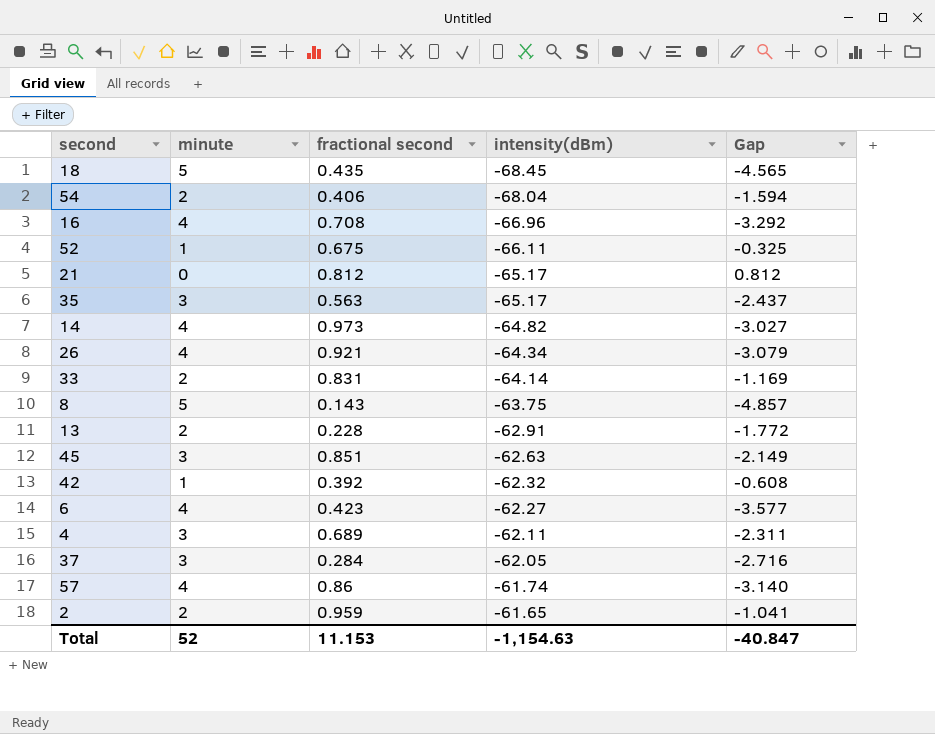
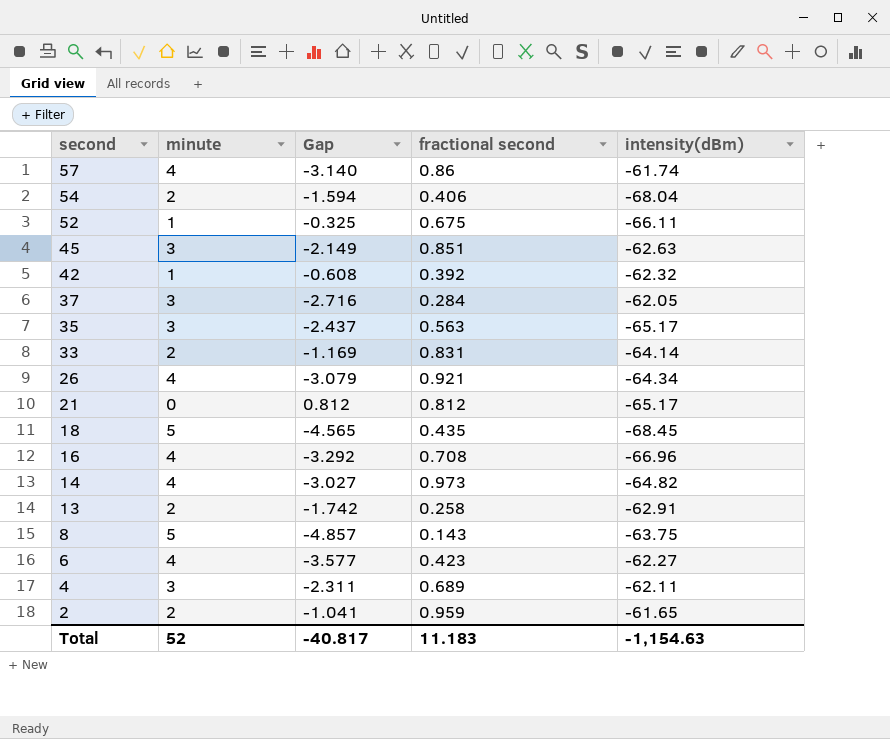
row order: intensity(dBm) ascending -> second descending
column Gap | position: 5 -> 3
13 | Gap: -1.772 -> -1.742
13 | fractional second: 0.228 -> 0.258
Total | Gap: -40.847 -> -40.817
Total | fractional second: 11.153 -> 11.183

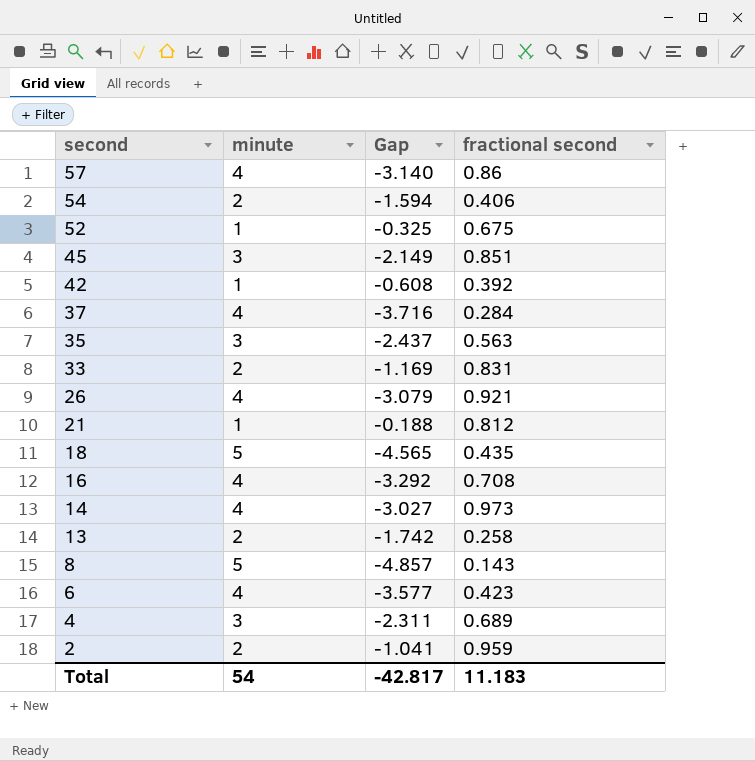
column intensity(dBm) | position: 5 -> none
37 | minute: 3 -> 4
37 | Gap: -2.716 -> -3.716
21 | minute: 0 -> 1
21 | Gap: 0.812 -> -0.188
Total | minute: 52 -> 54
Total | Gap: -40.817 -> -42.817

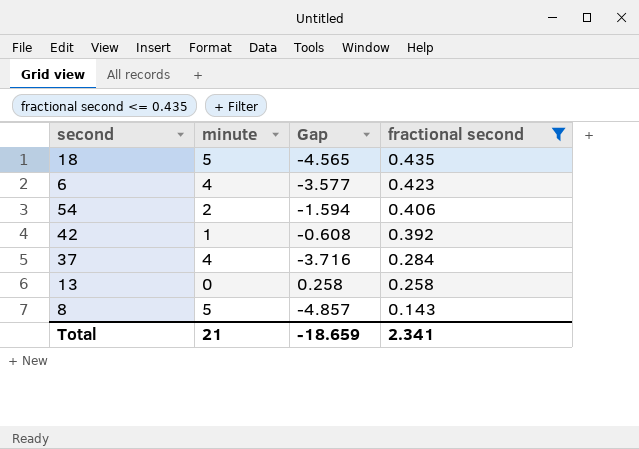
filter: none -> fractional second <= 0.435
row order: second descending -> fractional second descending
13 | minute: 2 -> 0
13 | Gap: -1.742 -> 0.258
Total | minute: 54 -> 21
Total | Gap: -42.817 -> -18.659
Total | fractional second: 11.183 -> 2.341

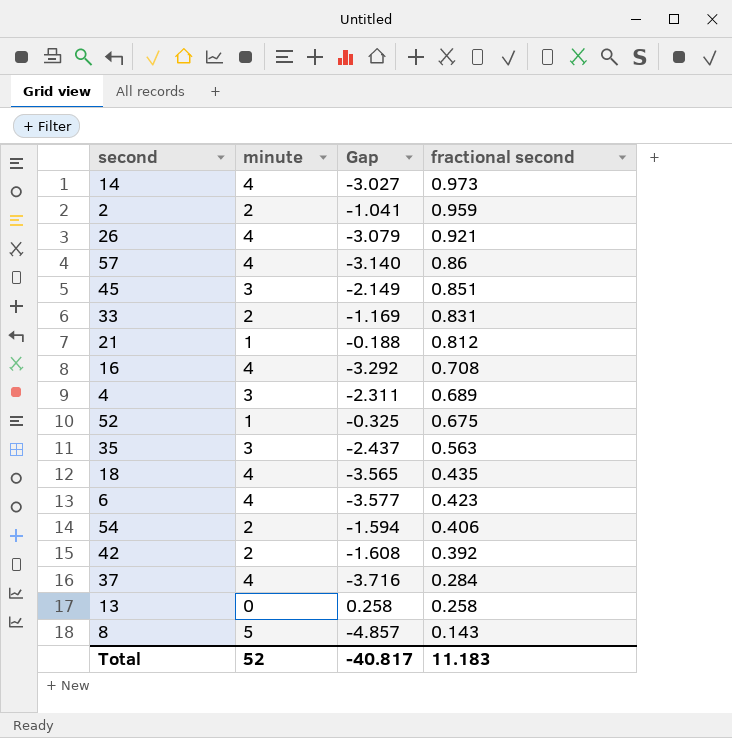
filter: fractional second <= 0.435 -> none
18 | minute: 5 -> 4
18 | Gap: -4.565 -> -3.565
42 | minute: 1 -> 2
42 | Gap: -0.608 -> -1.608
Total | minute: 21 -> 52
Total | Gap: -18.659 -> -40.817
Total | fractional second: 2.341 -> 11.183

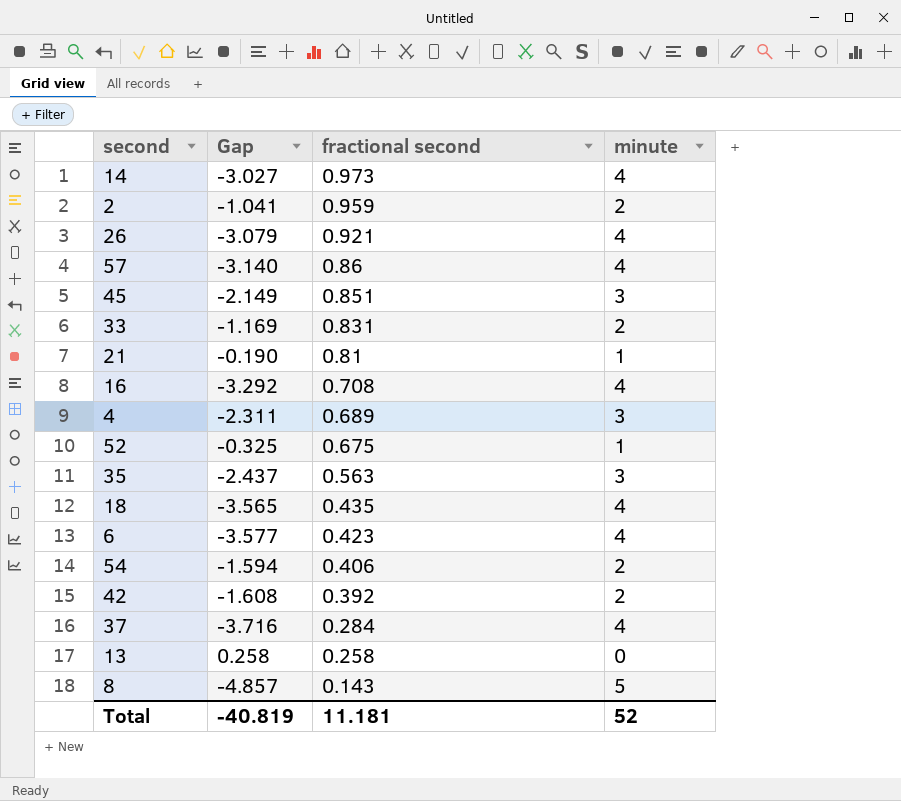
column minute | position: 2 -> 4
21 | Gap: -0.188 -> -0.190
21 | fractional second: 0.812 -> 0.81
Total | Gap: -40.817 -> -40.819
Total | fractional second: 11.183 -> 11.181

